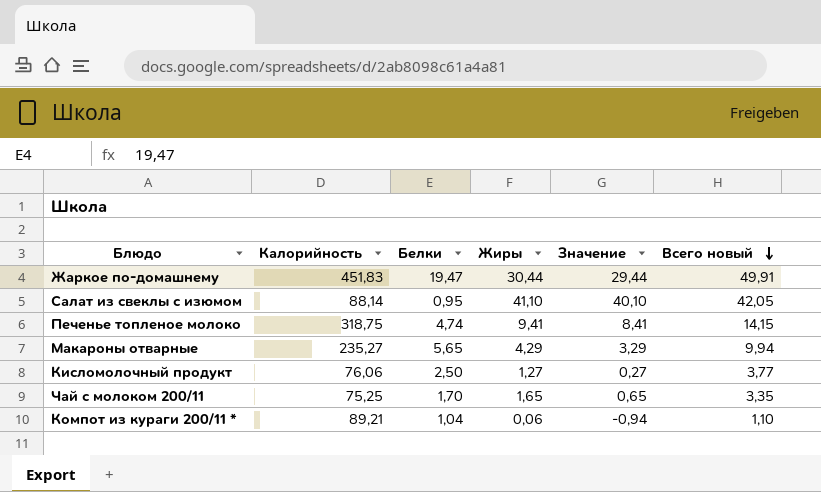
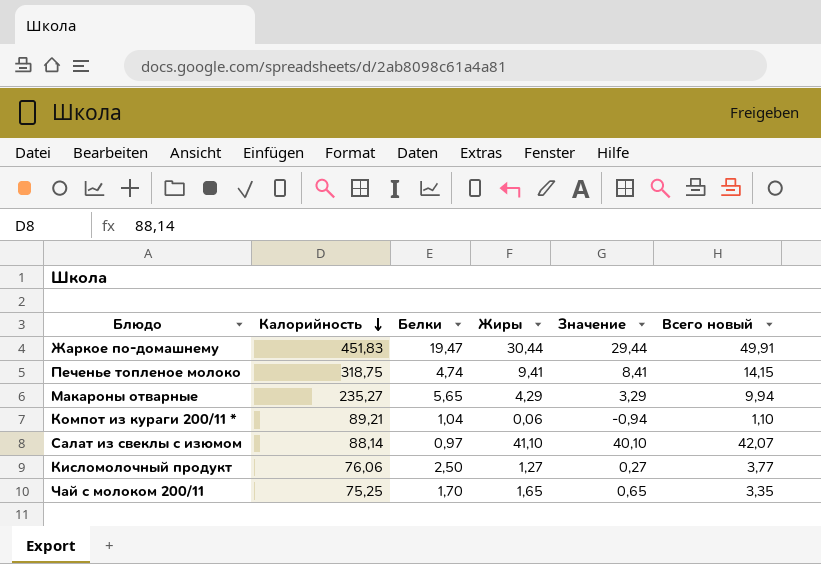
row order: Всего новый descending -> Калорийность descending
Салат из свеклы с изюмом | Белки: 0,95 -> 0,97
Салат из свеклы с изюмом | Всего новый: 42,05 -> 42,07

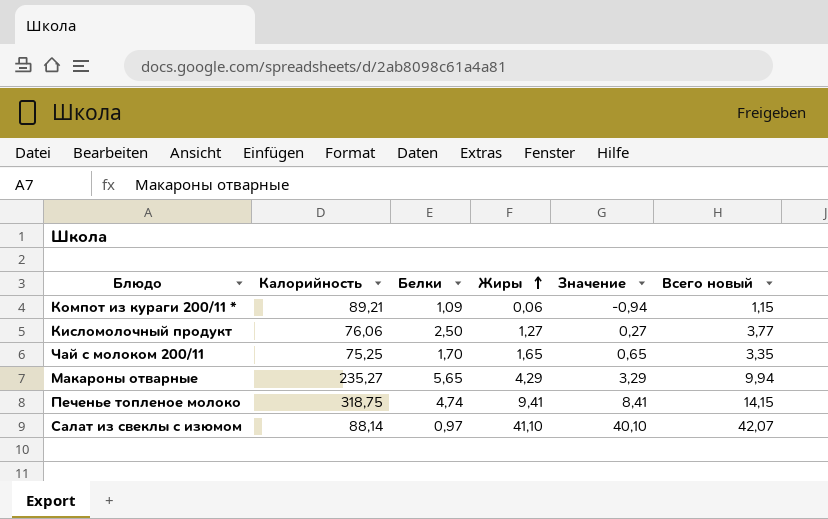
row order: Калорийность descending -> Жиры ascending
row Жаркое по-домашнему: 451,83 | 19,47 | 30,44 | 29,44 | 49,91 -> none
Компот из кураги 200/11 * | Белки: 1,04 -> 1,09
Компот из кураги 200/11 * | Всего новый: 1,10 -> 1,15

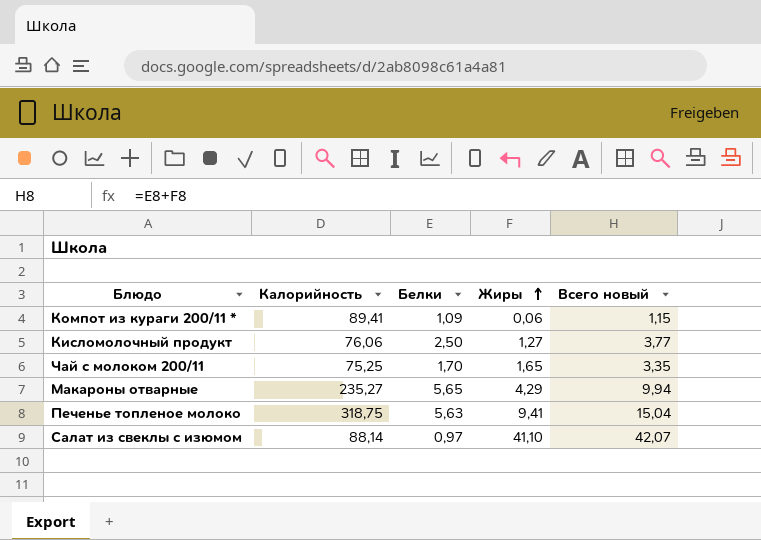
column Значение | formula: [Жиры] - 1 -> none
Компот из кураги 200/11 * | Калорийность: 89,21 -> 89,41
Печенье топленое молоко | Белки: 4,74 -> 5,63
Печенье топленое молоко | Всего новый: 14,15 -> 15,04

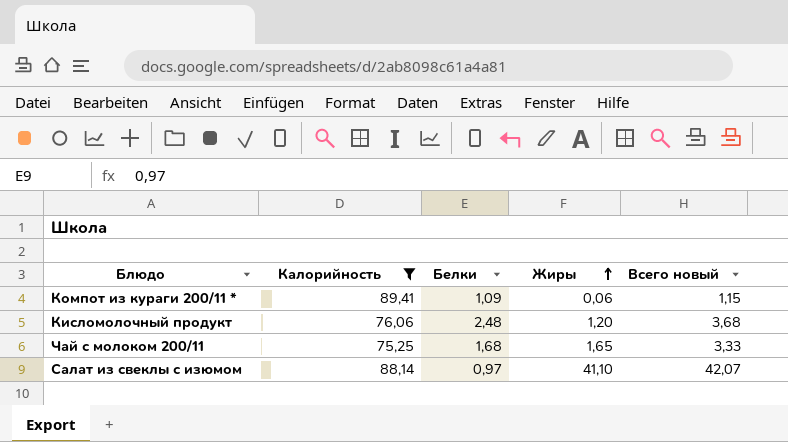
filter: none -> Калорийность <= 89,41
Кисломолочный продукт | Белки: 2,50 -> 2,48
Кисломолочный продукт | Жиры: 1,27 -> 1,20
Кисломолочный продукт | Всего новый: 3,77 -> 3,68
Чай с молоком 200/11 | Белки: 1,70 -> 1,68
Чай с молоком 200/11 | Всего новый: 3,35 -> 3,33

